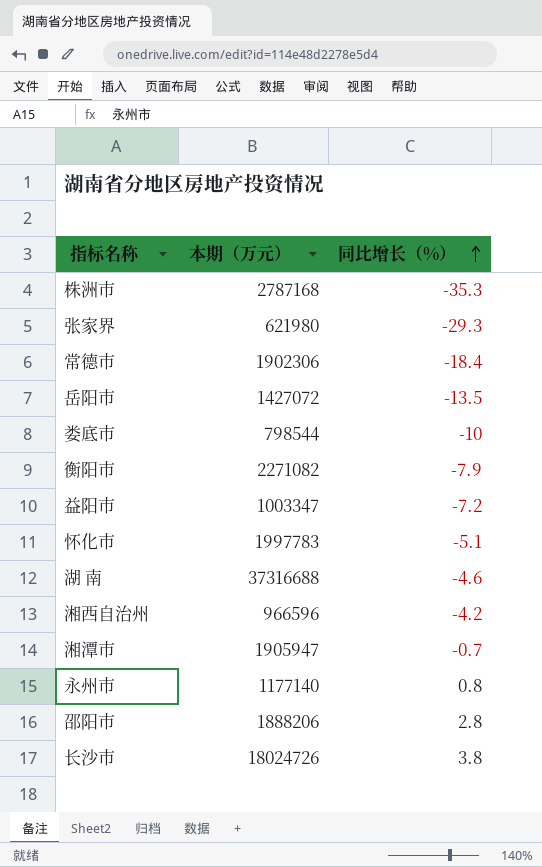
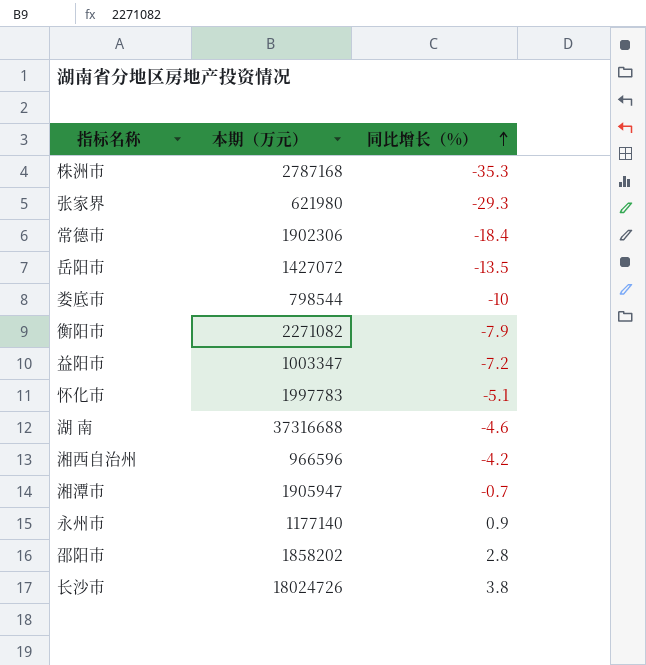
永州市 | 同比增长（%）: 0.8 -> 0.9
邵阳市 | 本期（万元）: 1888206 -> 1858202

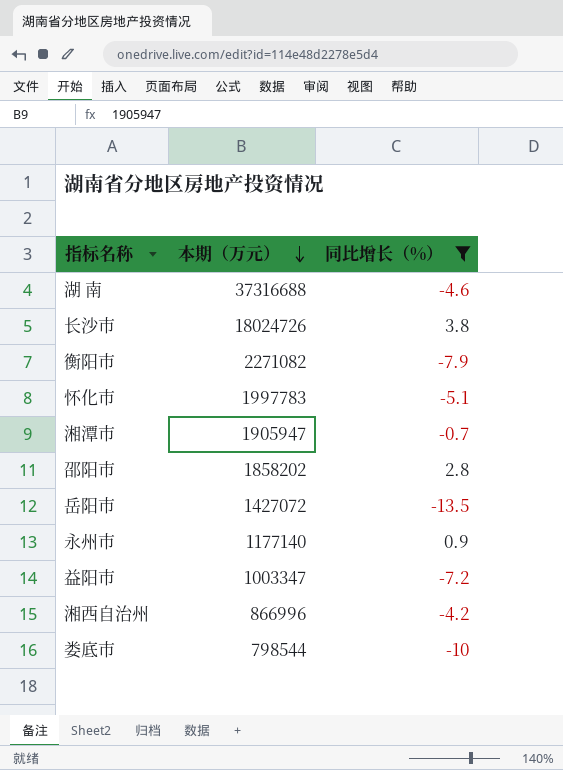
filter: none -> 同比增长（%） >= -13.5
row order: 同比增长（%） ascending -> 本期（万元） descending
湘西自治州 | 本期（万元）: 966596 -> 866996

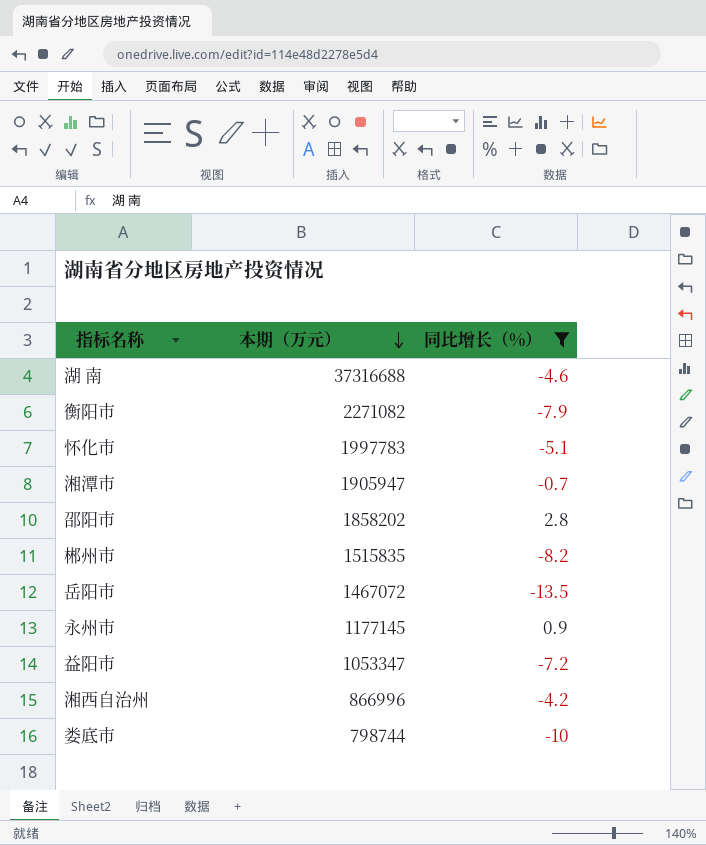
row 长沙市: 18024726 | 3.8 -> none
row 郴州市: none -> 1515835 | -8.2
岳阳市 | 本期（万元）: 1427072 -> 1467072
永州市 | 本期（万元）: 1177140 -> 1177145
益阳市 | 本期（万元）: 1003347 -> 1053347
娄底市 | 本期（万元）: 798544 -> 798744

